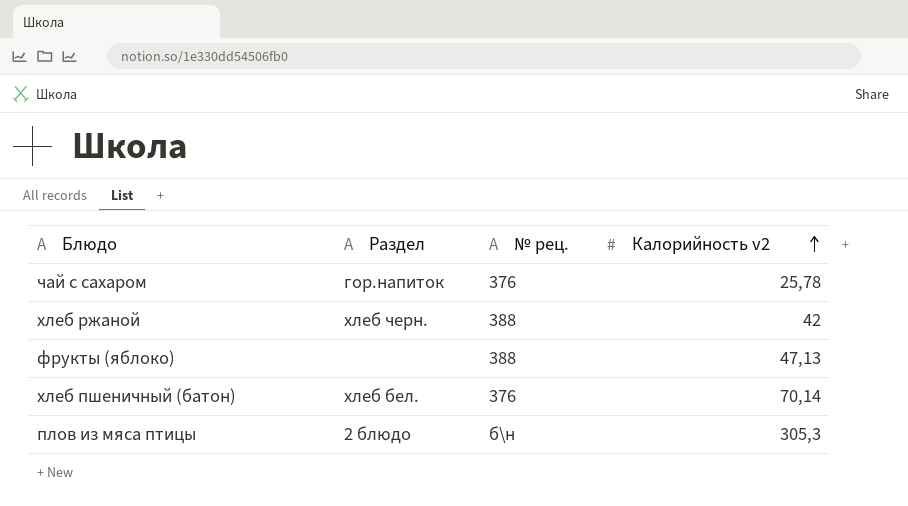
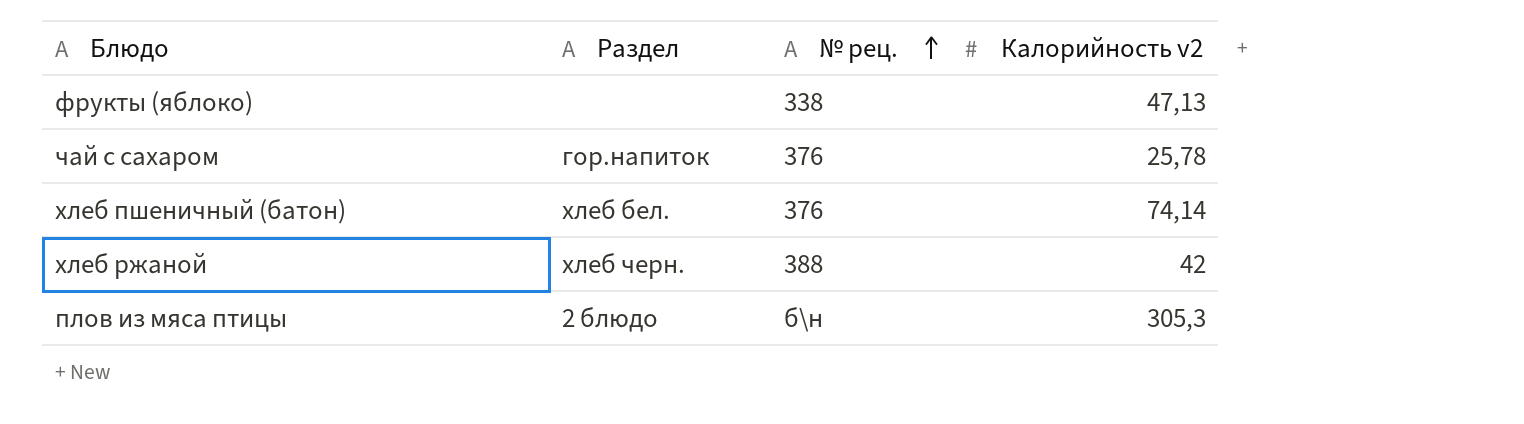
row order: Калорийность v2 ascending -> № рец. ascending
фрукты (яблоко) | № рец.: 388 -> 338
хлеб пшеничный (батон) | Калорийность v2: 70,14 -> 74,14

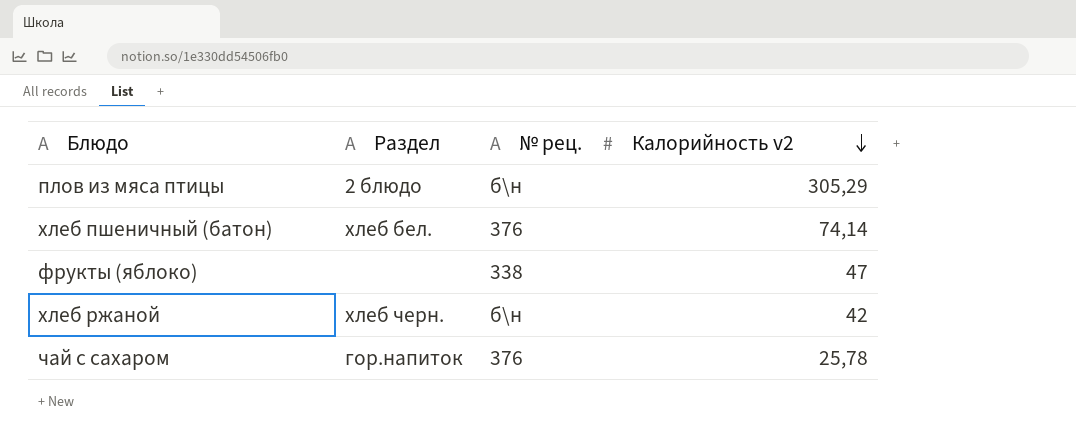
row order: № рец. ascending -> Калорийность v2 descending
плов из мяса птицы | Калорийность v2: 305,3 -> 305,29
фрукты (яблоко) | Калорийность v2: 47,13 -> 47
хлеб ржаной | № рец.: 388 -> б\н

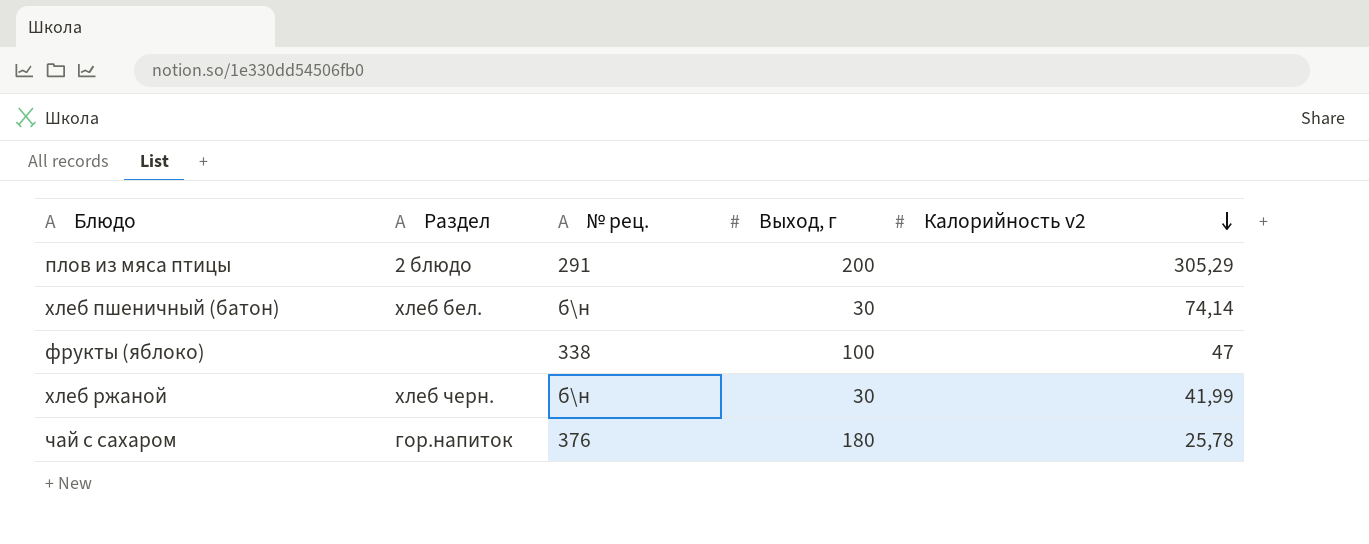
column Выход, г | position: none -> 4
плов из мяса птицы | № рец.: б\н -> 291
хлеб пшеничный (батон) | № рец.: 376 -> б\н
хлеб ржаной | Калорийность v2: 42 -> 41,99

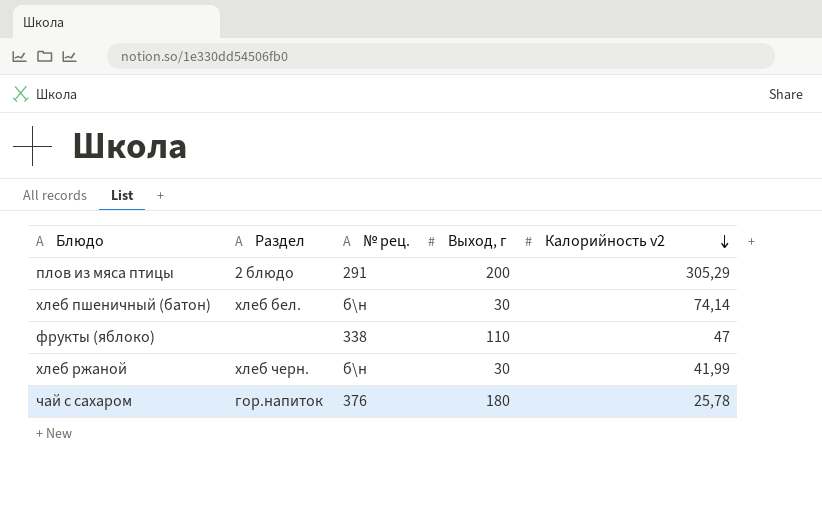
фрукты (яблоко) | Выход, г: 100 -> 110

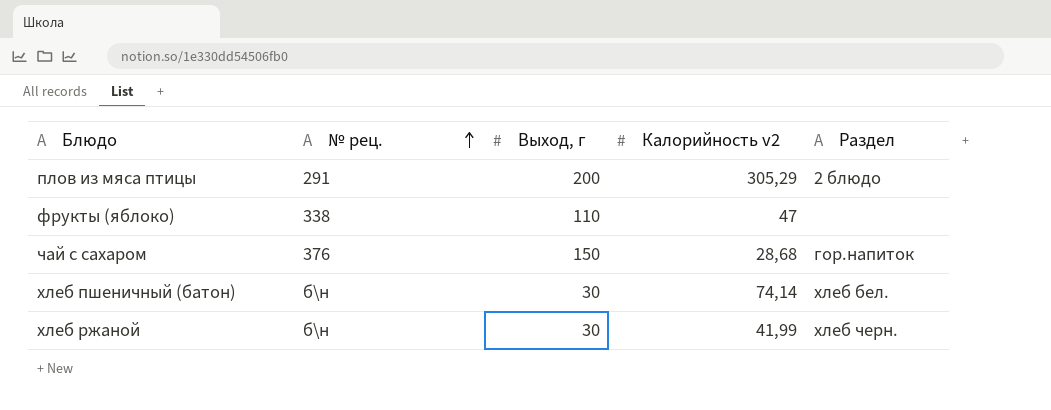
row order: Калорийность v2 descending -> № рец. ascending
column Раздел | position: 2 -> 5
чай с сахаром | Выход, г: 180 -> 150
чай с сахаром | Калорийность v2: 25,78 -> 28,68

